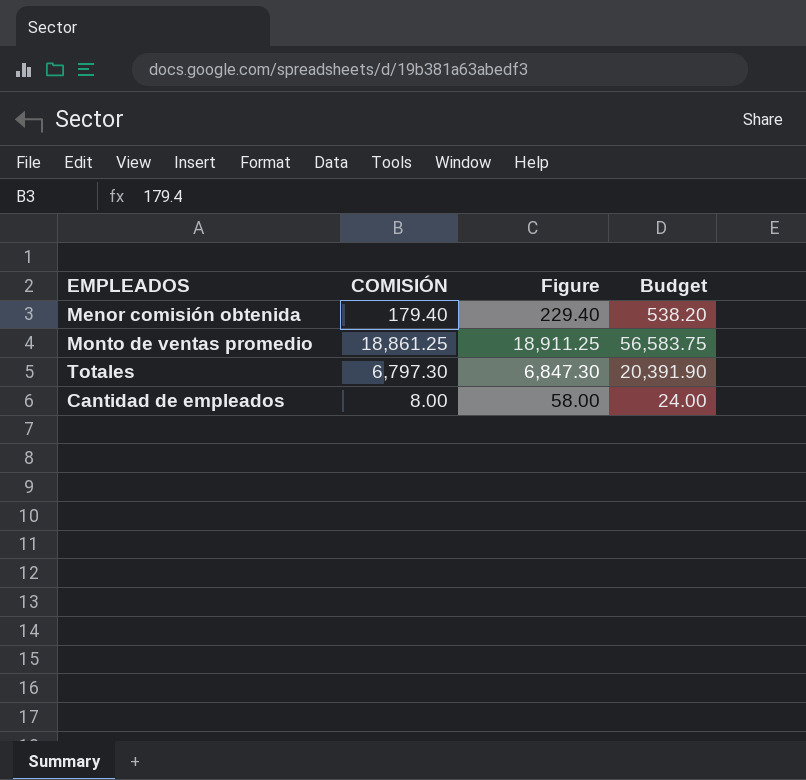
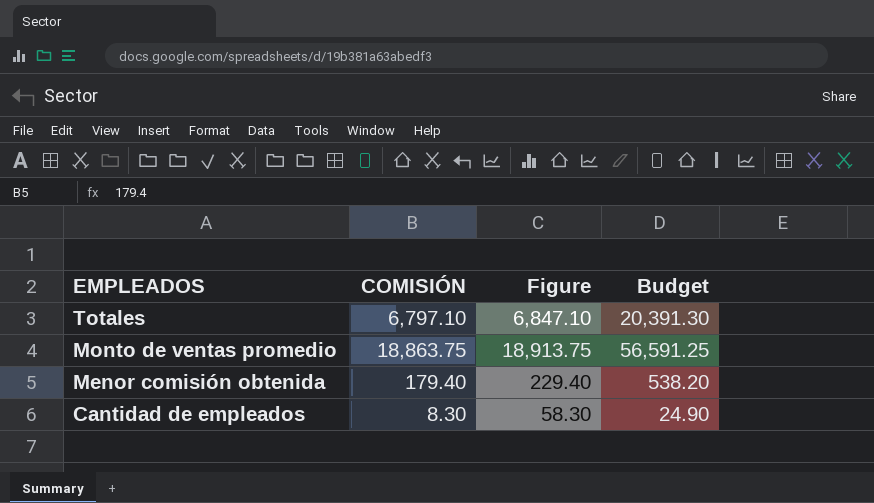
row order: none -> EMPLEADOS descending
Totales | COMISIÓN: 6,797.30 -> 6,797.10
Totales | Figure: 6,847.30 -> 6,847.10
Totales | Budget: 20,391.90 -> 20,391.30
Monto de ventas promedio | COMISIÓN: 18,861.25 -> 18,863.75
Monto de ventas promedio | Figure: 18,911.25 -> 18,913.75
Monto de ventas promedio | Budget: 56,583.75 -> 56,591.25
Cantidad de empleados | COMISIÓN: 8.00 -> 8.30
Cantidad de empleados | Figure: 58.00 -> 58.30
Cantidad de empleados | Budget: 24.00 -> 24.90

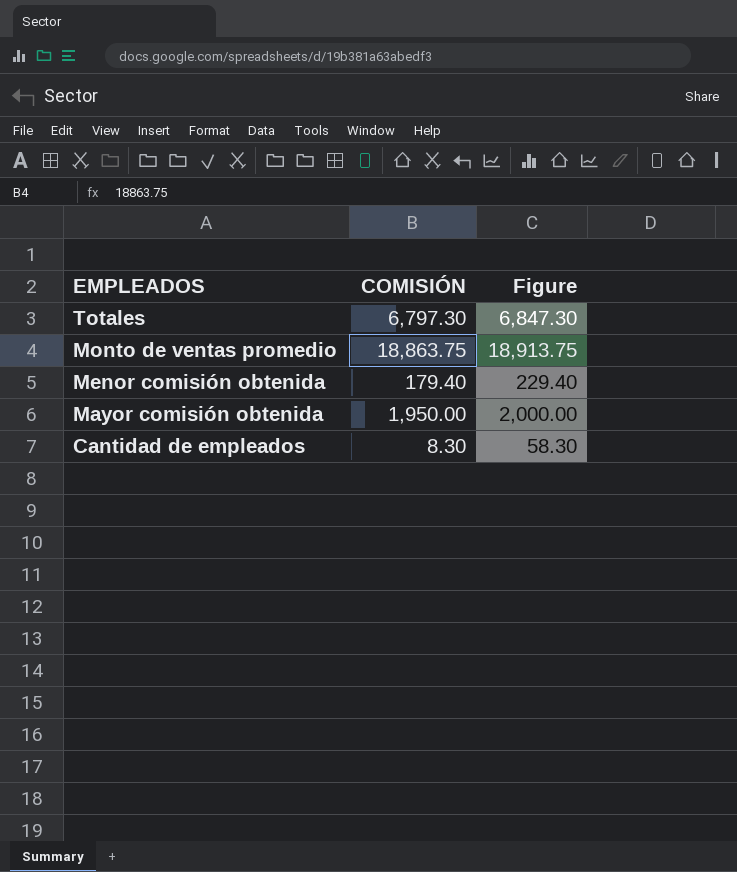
column Budget | formula: [COMISIÓN] * 3 -> none
Totales | COMISIÓN: 6,797.10 -> 6,797.30
Totales | Figure: 6,847.10 -> 6,847.30
row Mayor comisión obtenida: none -> 1,950.00 | 2,000.00

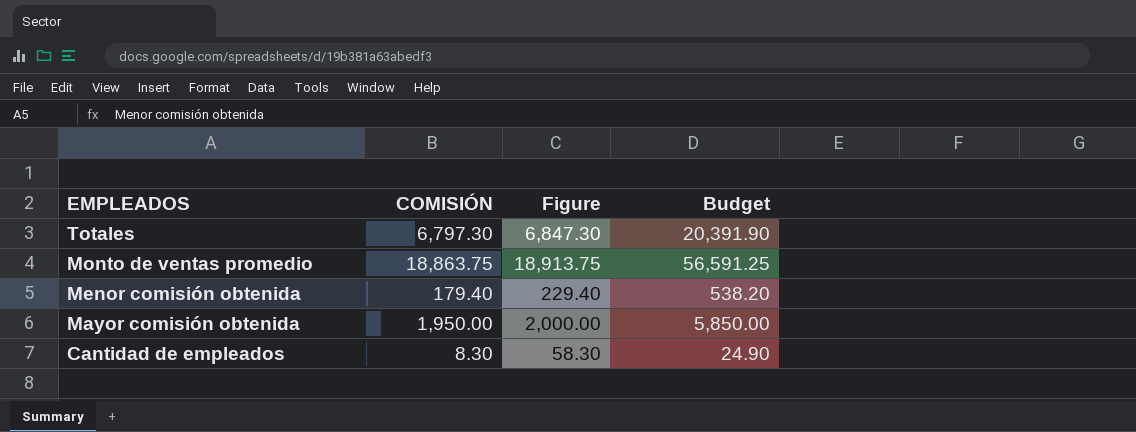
column Budget | formula: none -> [COMISIÓN] * 3

